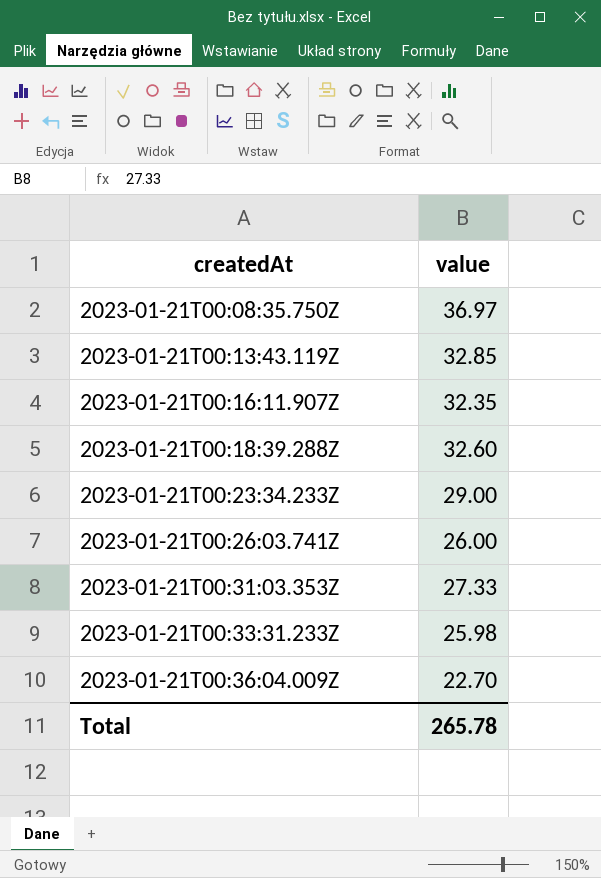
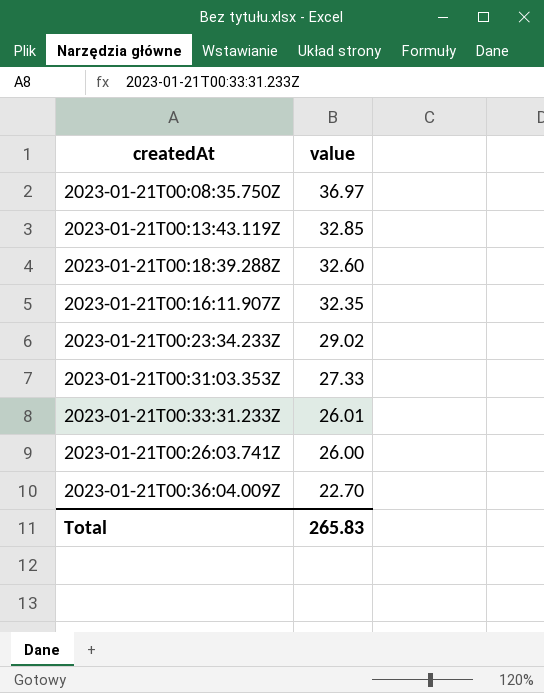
row order: createdAt ascending -> value descending
2023-01-21T00:23:34.233Z | value: 29.00 -> 29.02
2023-01-21T00:33:31.233Z | value: 25.98 -> 26.01
Total | value: 265.78 -> 265.83

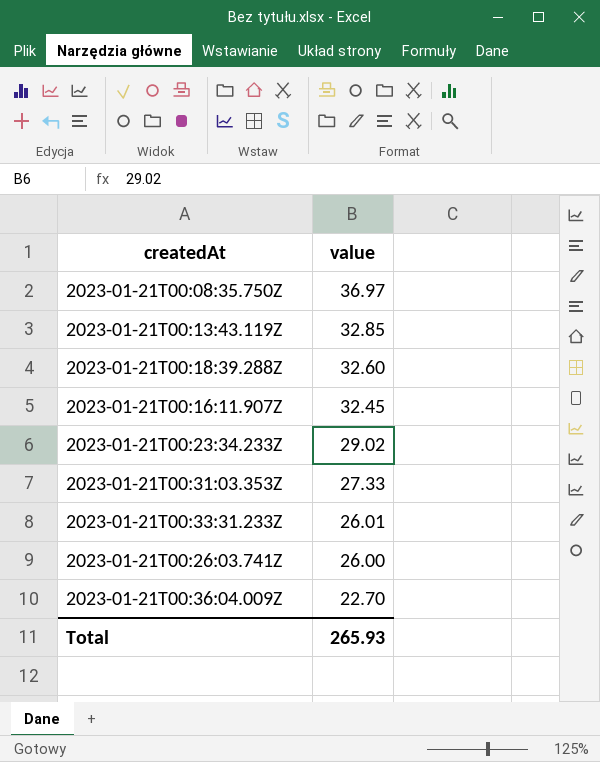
2023-01-21T00:16:11.907Z | value: 32.35 -> 32.45
Total | value: 265.83 -> 265.93

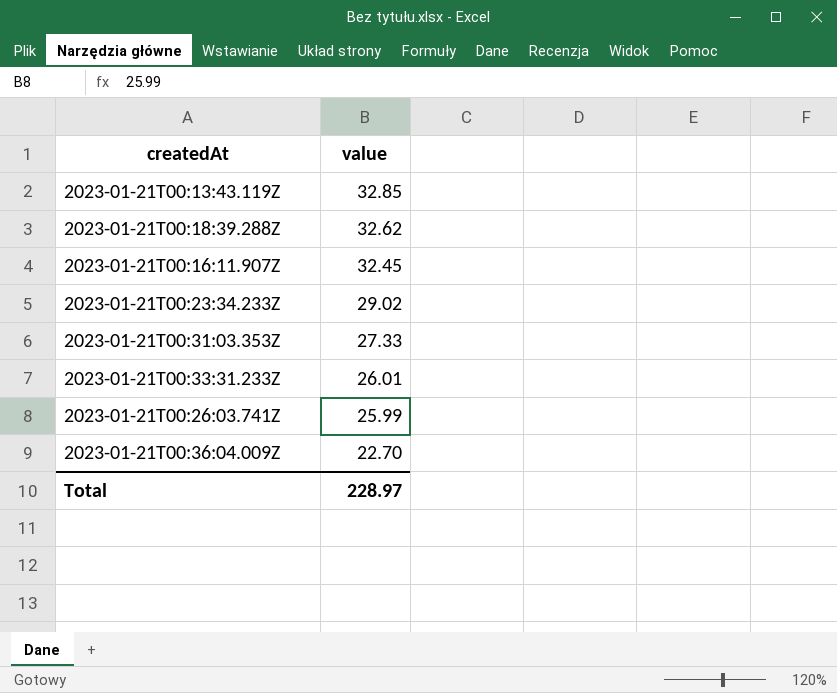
row 2023-01-21T00:08:35.750Z: 36.97 -> none
2023-01-21T00:18:39.288Z | value: 32.60 -> 32.62
2023-01-21T00:26:03.741Z | value: 26.00 -> 25.99
Total | value: 265.93 -> 228.97

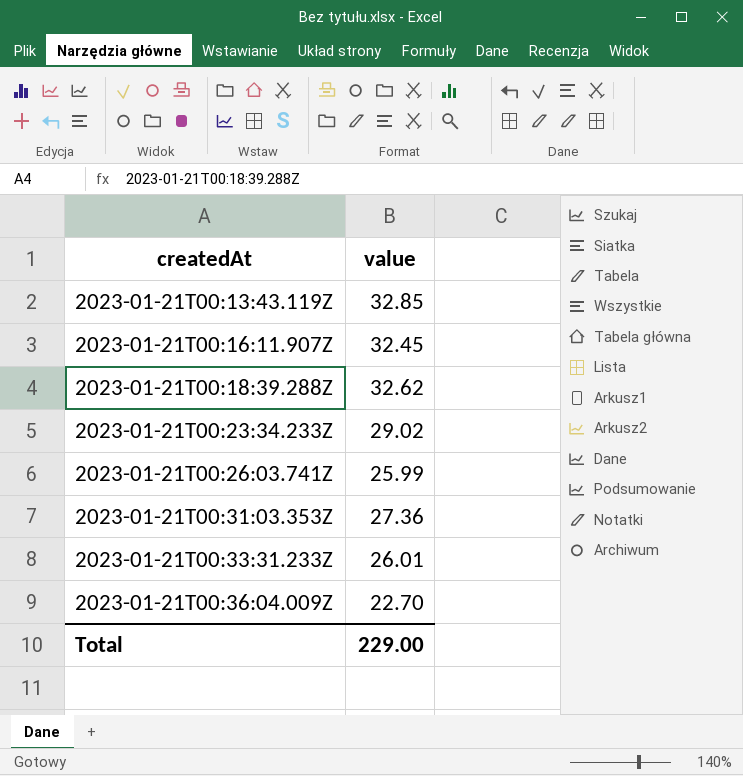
row order: value descending -> createdAt ascending
2023-01-21T00:31:03.353Z | value: 27.33 -> 27.36
Total | value: 228.97 -> 229.00

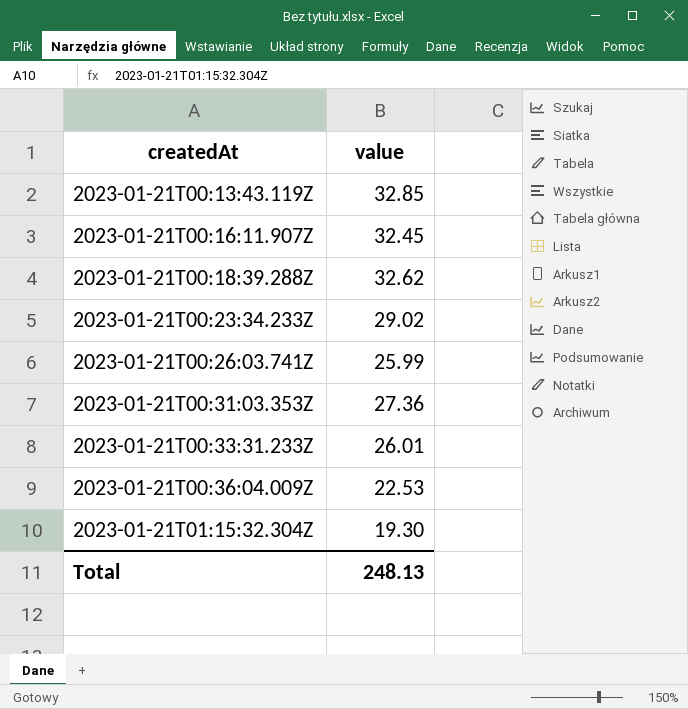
2023-01-21T00:36:04.009Z | value: 22.70 -> 22.53
row 2023-01-21T01:15:32.304Z: none -> 19.30
Total | value: 229.00 -> 248.13

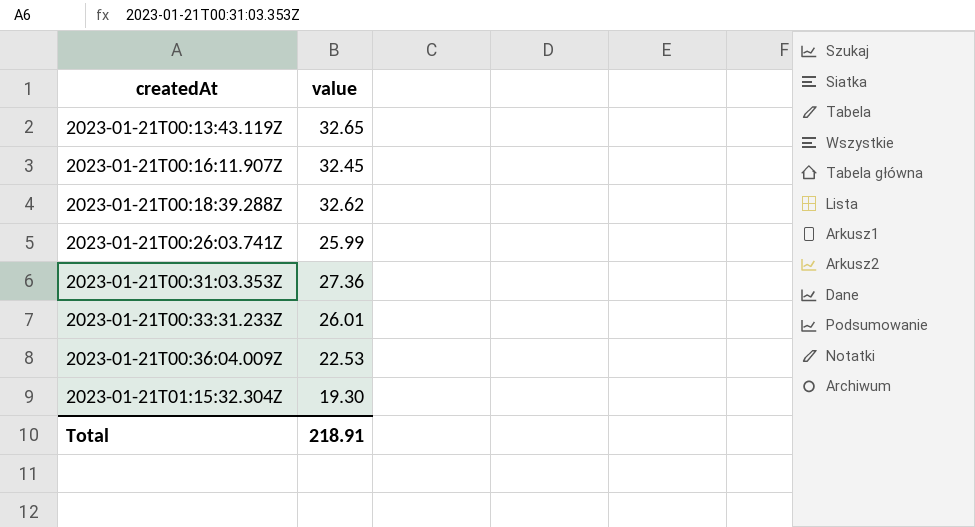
row 2023-01-21T00:23:34.233Z: 29.02 -> none
2023-01-21T00:13:43.119Z | value: 32.85 -> 32.65
Total | value: 248.13 -> 218.91

